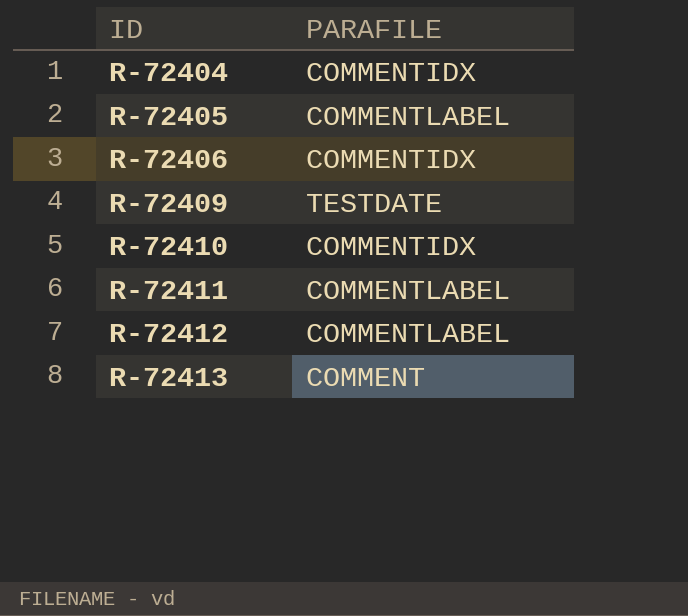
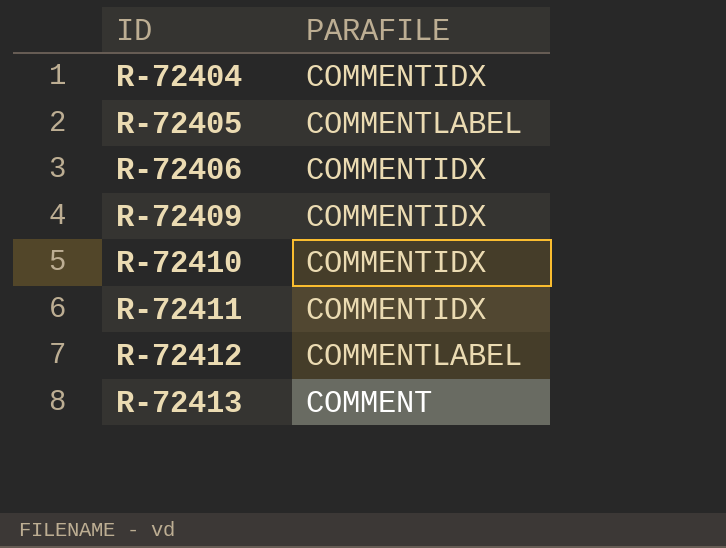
R-72409 | PARAFILE: TESTDATE -> COMMENTIDX
R-72411 | PARAFILE: COMMENTLABEL -> COMMENTIDX

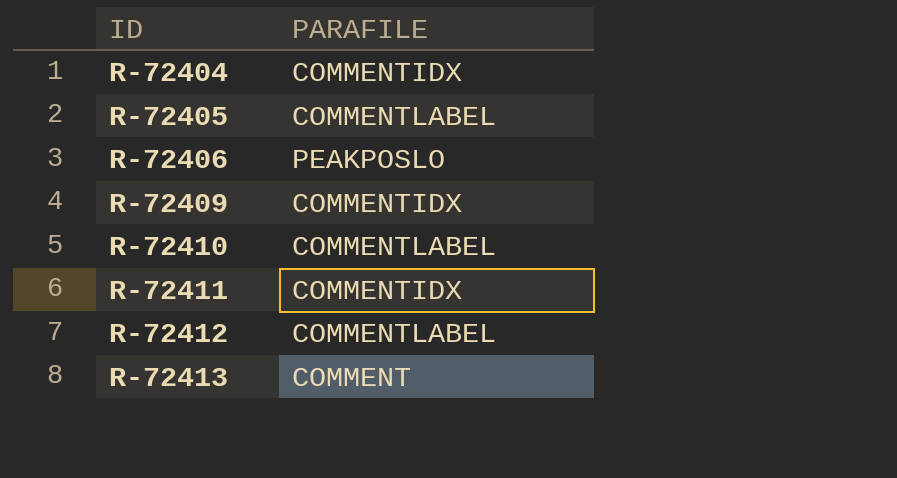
R-72406 | PARAFILE: COMMENTIDX -> PEAKPOSLO
R-72410 | PARAFILE: COMMENTIDX -> COMMENTLABEL

